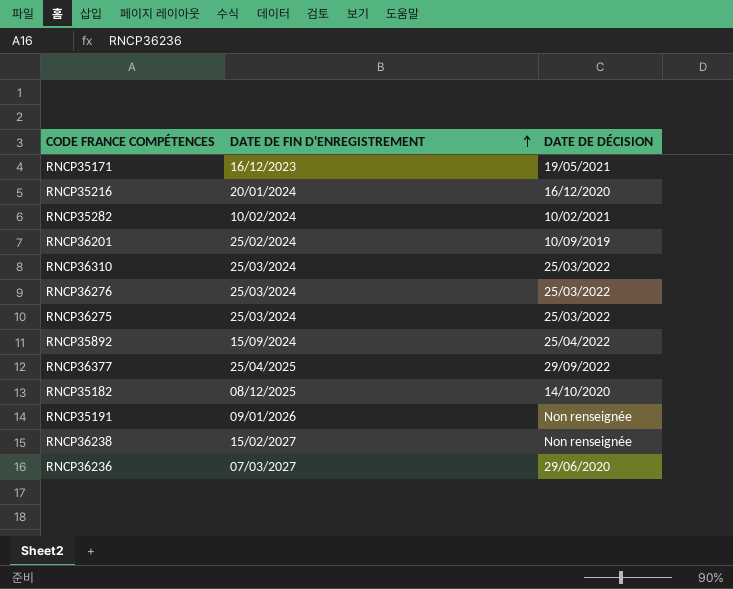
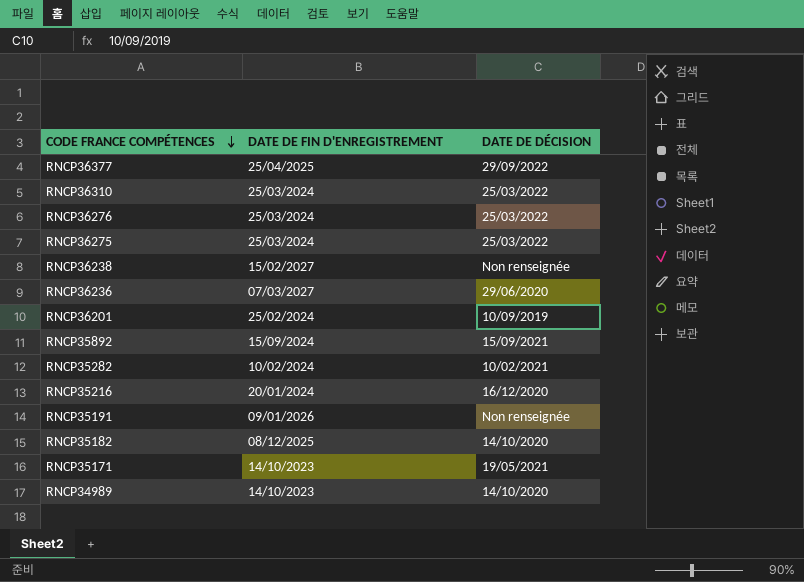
row order: DATE DE FIN D'ENREGISTREMENT ascending -> CODE FRANCE COMPÉTENCES descending
RNCP35892 | DATE DE DÉCISION: 25/04/2022 -> 15/09/2021
RNCP35171 | DATE DE FIN D'ENREGISTREMENT: 16/12/2023 -> 14/10/2023
row RNCP34989: none -> 14/10/2023 | 14/10/2020

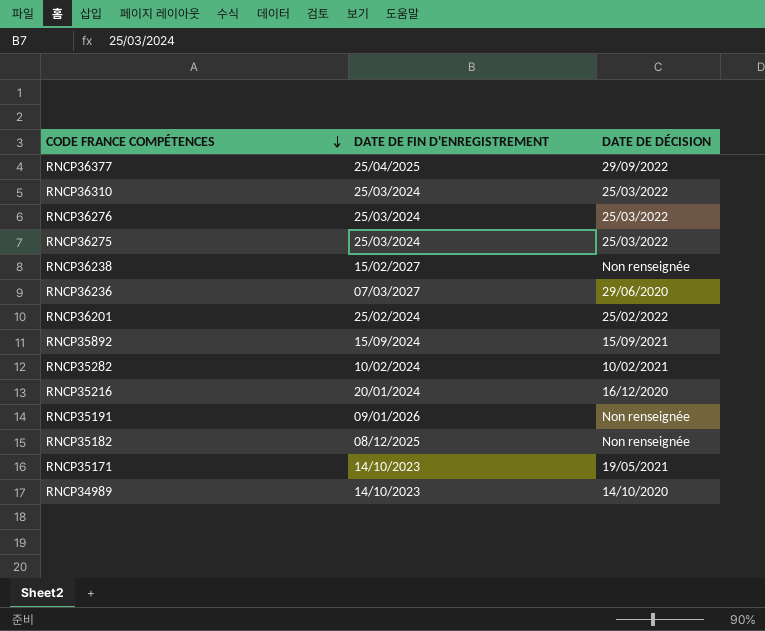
RNCP36201 | DATE DE DÉCISION: 10/09/2019 -> 25/02/2022
RNCP35182 | DATE DE DÉCISION: 14/10/2020 -> Non renseignée

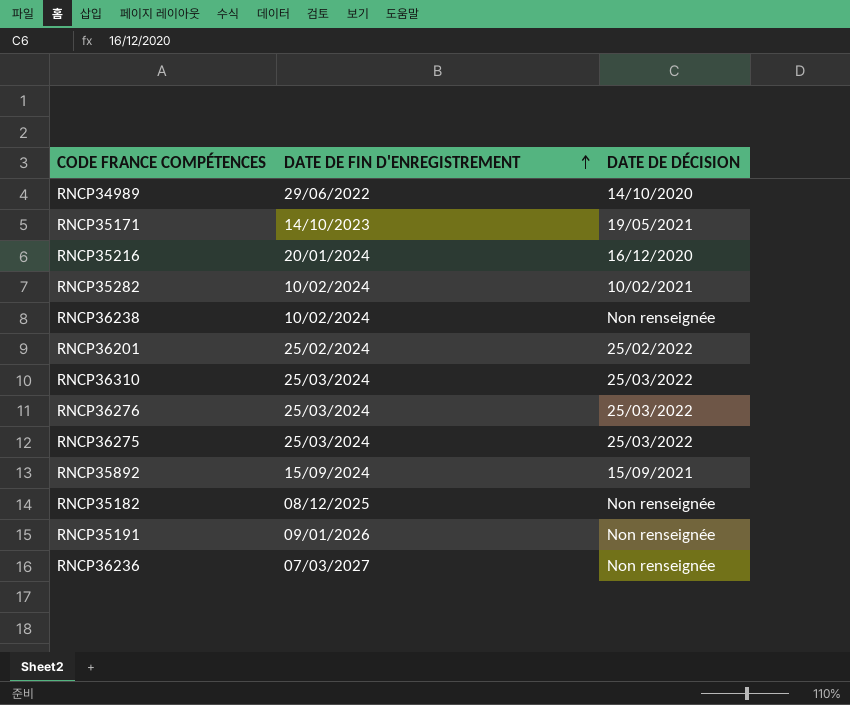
row order: CODE FRANCE COMPÉTENCES descending -> DATE DE FIN D'ENREGISTREMENT ascending
row RNCP36377: 25/04/2025 | 29/09/2022 -> none
RNCP34989 | DATE DE FIN D'ENREGISTREMENT: 14/10/2023 -> 29/06/2022
RNCP36238 | DATE DE FIN D'ENREGISTREMENT: 15/02/2027 -> 10/02/2024
RNCP36236 | DATE DE DÉCISION: 29/06/2020 -> Non renseignée

